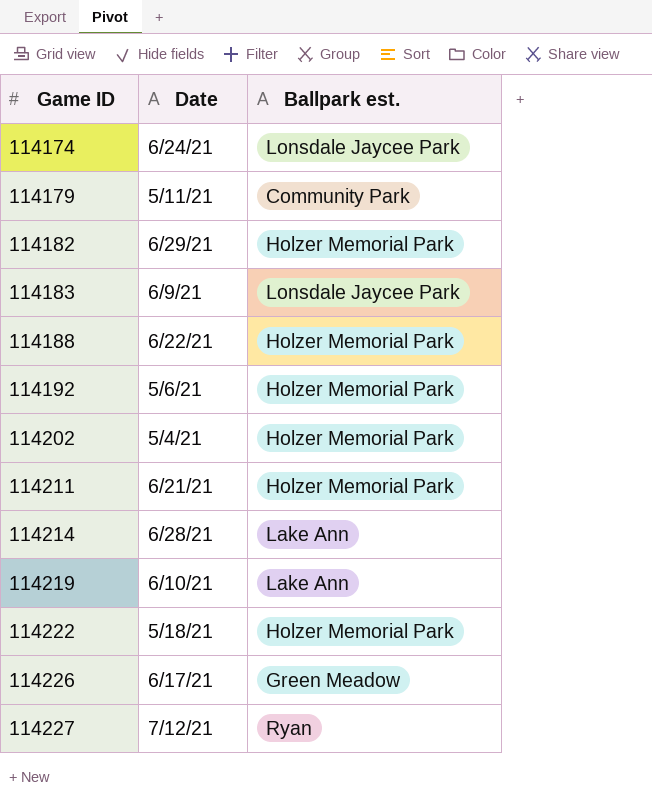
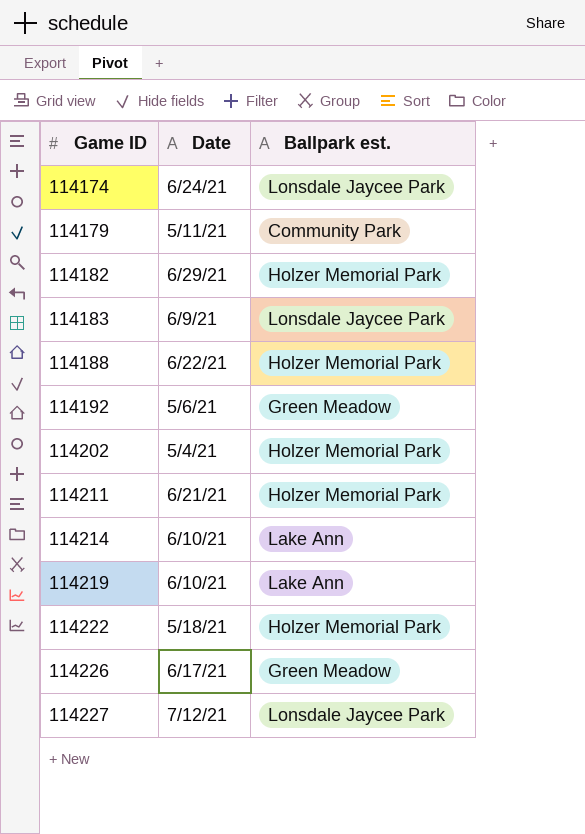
114192 | Ballpark est.: Holzer Memorial Park -> Green Meadow
114214 | Date: 6/28/21 -> 6/10/21
114227 | Ballpark est.: Ryan -> Lonsdale Jaycee Park

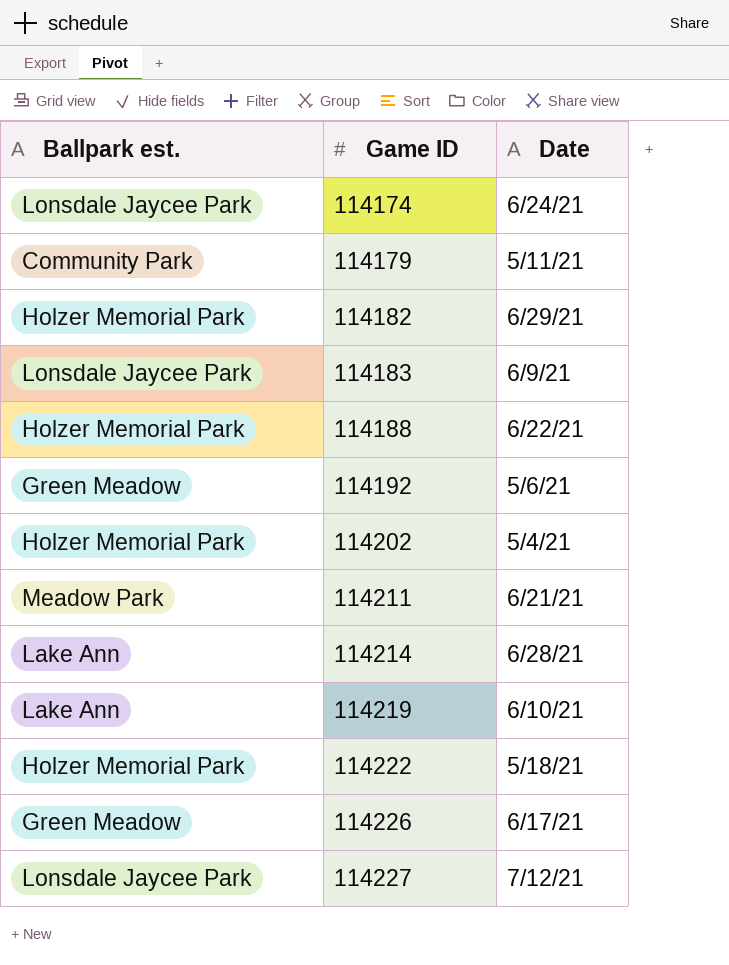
column Ballpark est. | position: 3 -> 1
114211 | Ballpark est.: Holzer Memorial Park -> Meadow Park
114214 | Date: 6/10/21 -> 6/28/21

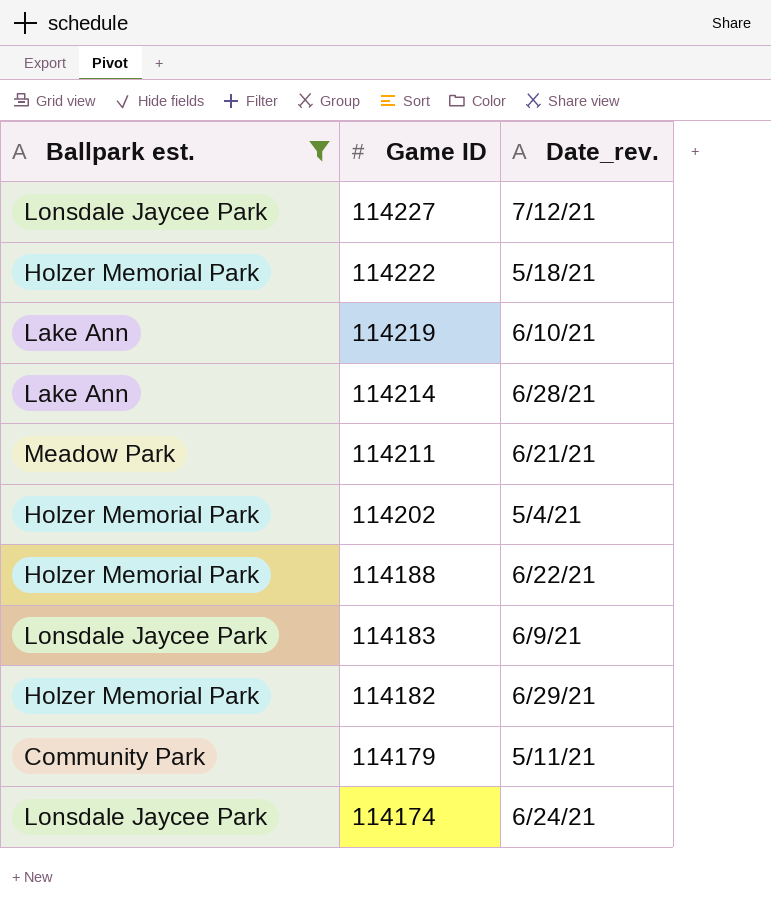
filter: none -> Ballpark est. != Green Meadow
row order: Game ID ascending -> Game ID descending
column name: Date -> Date_rev.

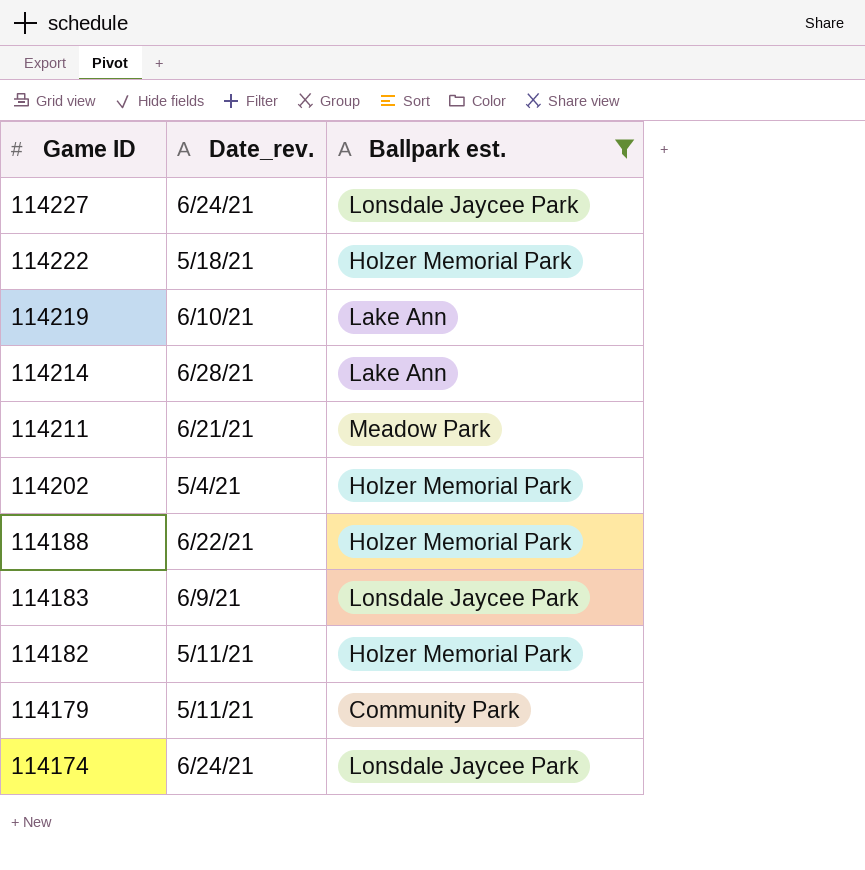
column Ballpark est. | position: 1 -> 3
114227 | Date_rev.: 7/12/21 -> 6/24/21
114182 | Date_rev.: 6/29/21 -> 5/11/21

